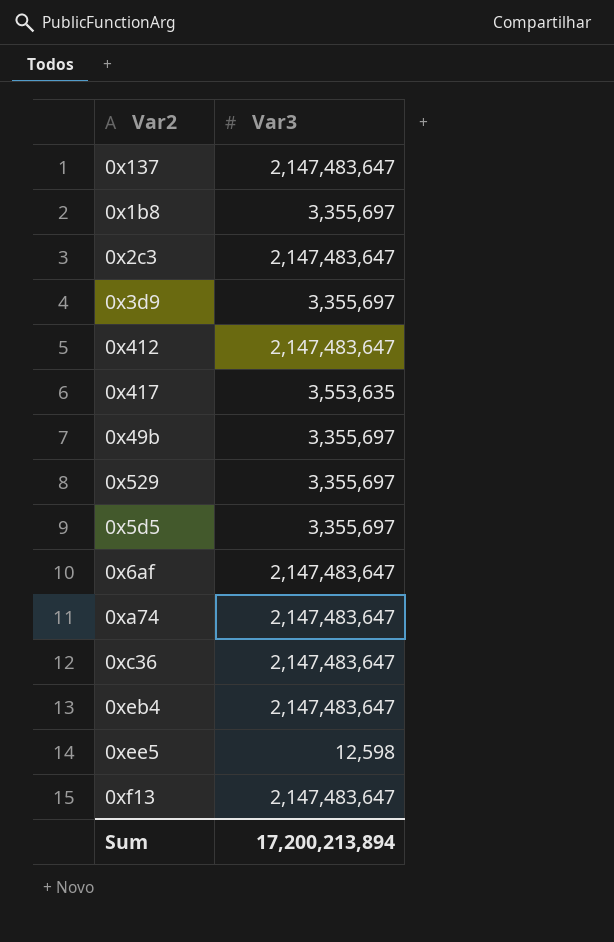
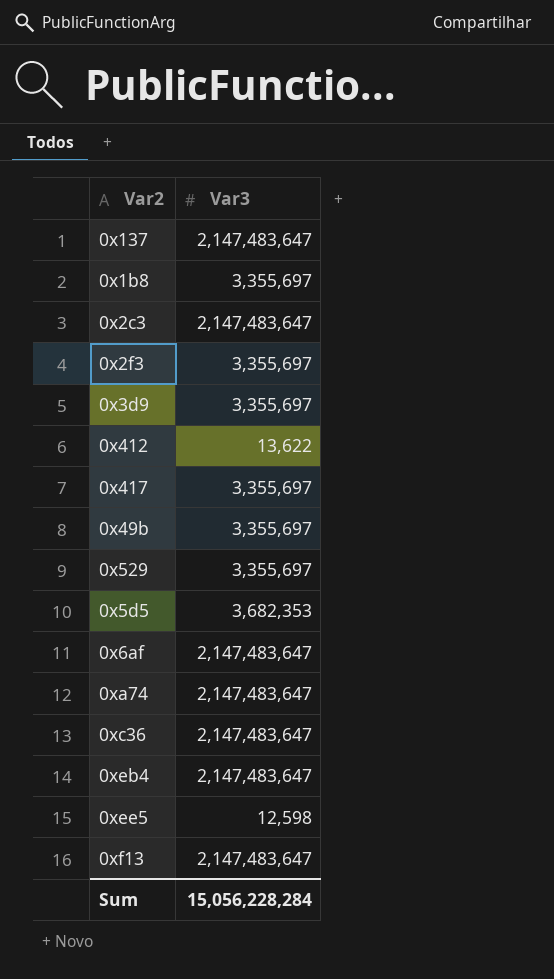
row 0x2f3: none -> 3,355,697
0x412 | Var3: 2,147,483,647 -> 13,622
0x417 | Var3: 3,553,635 -> 3,355,697
0x5d5 | Var3: 3,355,697 -> 3,682,353
Sum | Var3: 17,200,213,894 -> 15,056,228,284

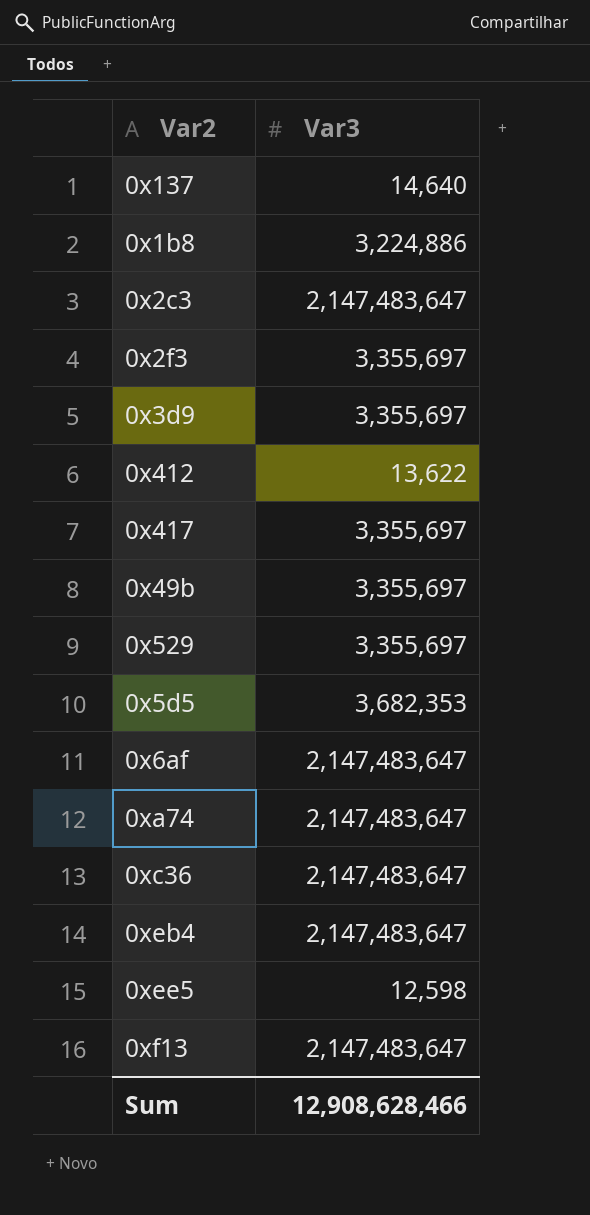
0x137 | Var3: 2,147,483,647 -> 14,640
0x1b8 | Var3: 3,355,697 -> 3,224,886
Sum | Var3: 15,056,228,284 -> 12,908,628,466

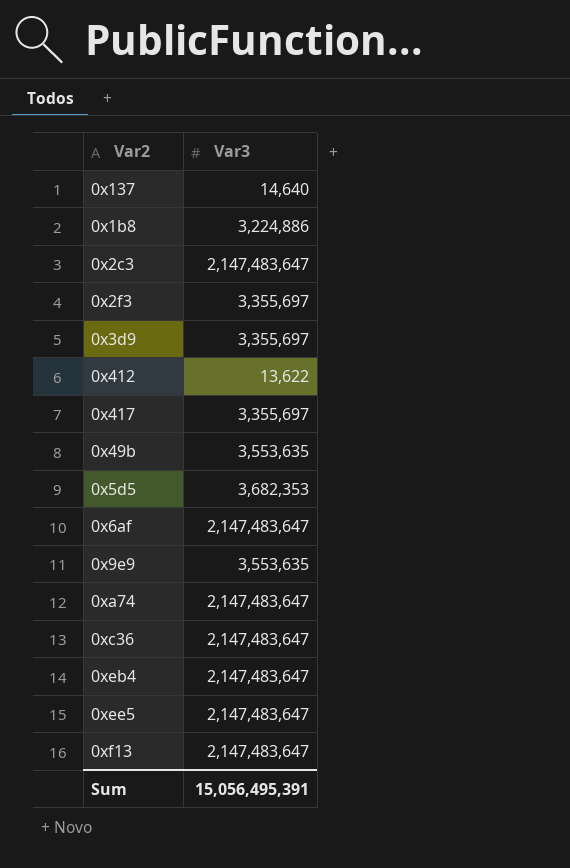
row 0x529: 3,355,697 -> none
0x49b | Var3: 3,355,697 -> 3,553,635
row 0x9e9: none -> 3,553,635
0xee5 | Var3: 12,598 -> 2,147,483,647
Sum | Var3: 12,908,628,466 -> 15,056,495,391

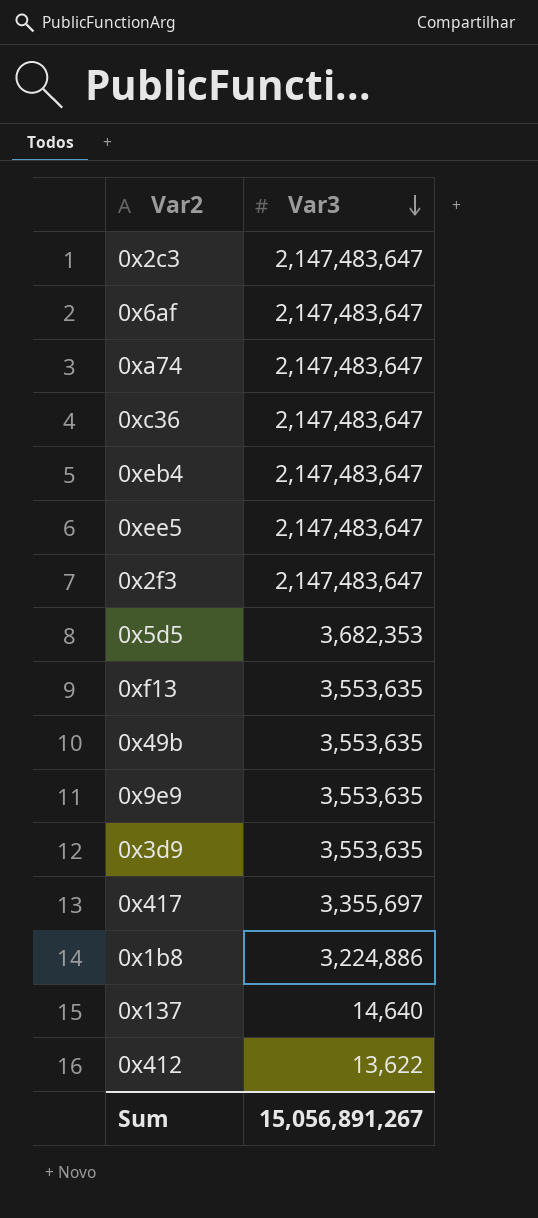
row order: none -> Var3 descending
0x2f3 | Var3: 3,355,697 -> 2,147,483,647
0xf13 | Var3: 2,147,483,647 -> 3,553,635
0x3d9 | Var3: 3,355,697 -> 3,553,635
Sum | Var3: 15,056,495,391 -> 15,056,891,267

